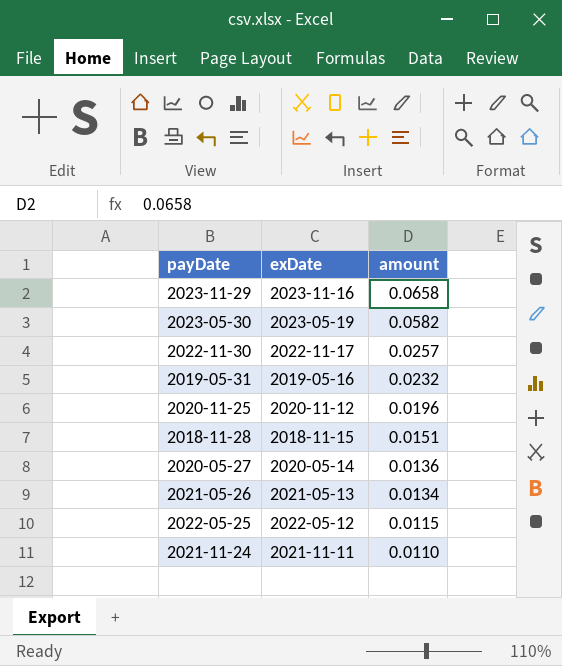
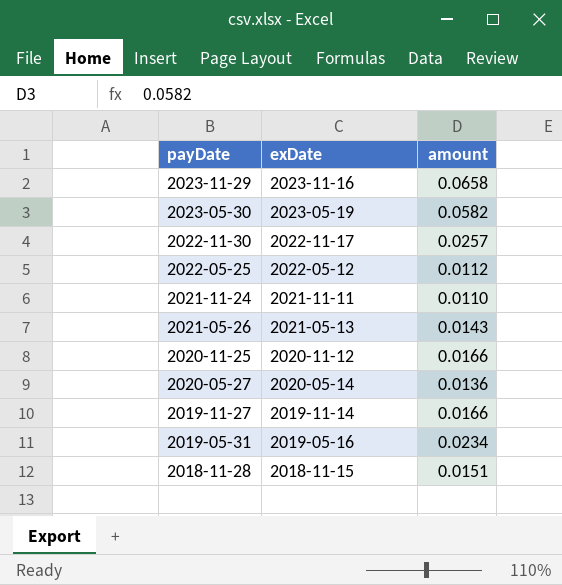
row order: amount descending -> payDate descending
2022-05-25 | amount: 0.0115 -> 0.0112
2021-05-26 | amount: 0.0134 -> 0.0143
2020-11-25 | amount: 0.0196 -> 0.0166
row 2019-11-27: none -> 2019-11-14 | 0.0166
2019-05-31 | amount: 0.0232 -> 0.0234

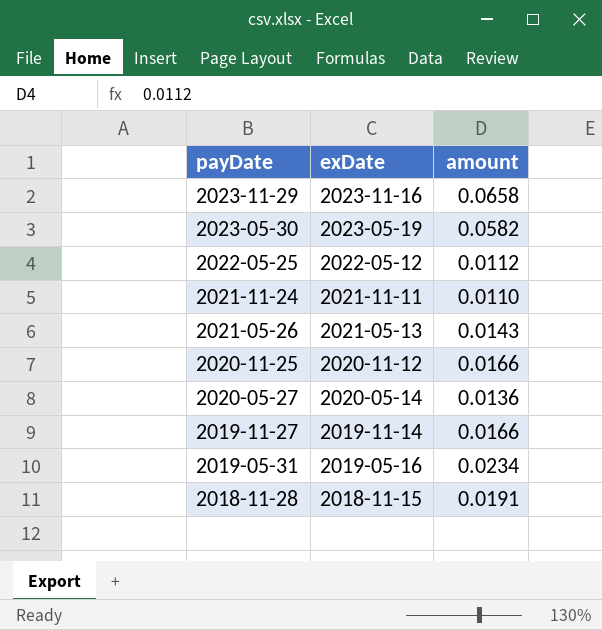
row 2022-11-30: 2022-11-17 | 0.0257 -> none
2018-11-28 | amount: 0.0151 -> 0.0191

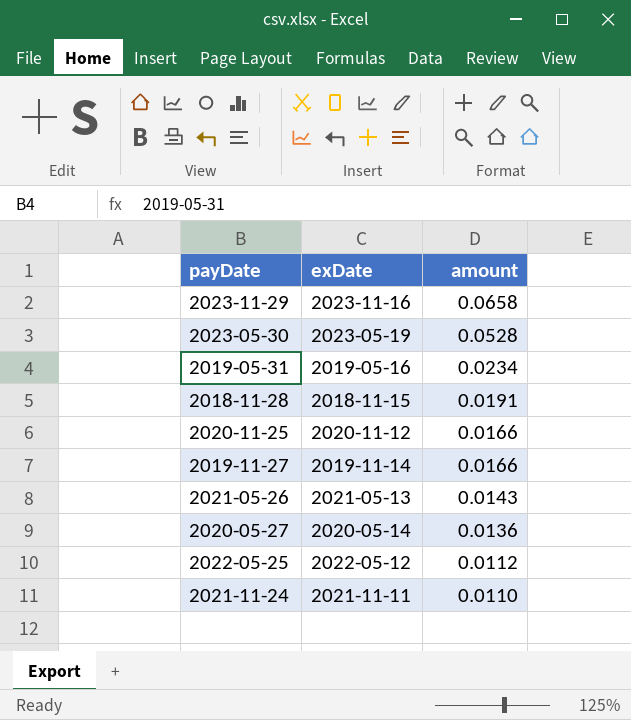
row order: payDate descending -> amount descending
2023-05-30 | amount: 0.0582 -> 0.0528

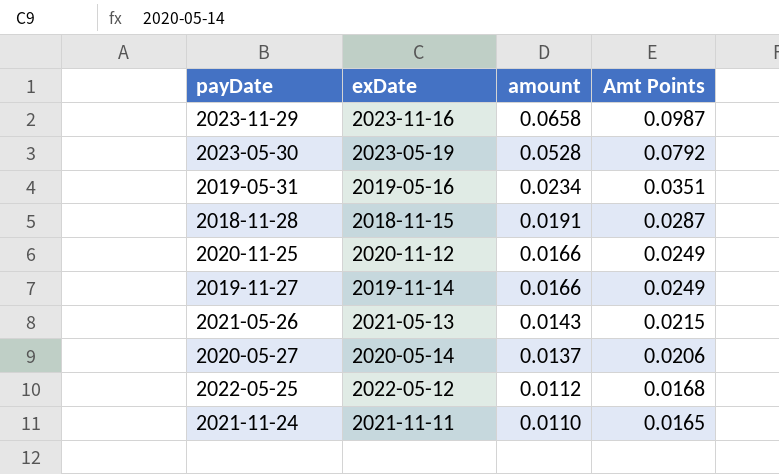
column Amt Points | formula: none -> [amount] * 1.5
2020-05-27 | amount: 0.0136 -> 0.0137

